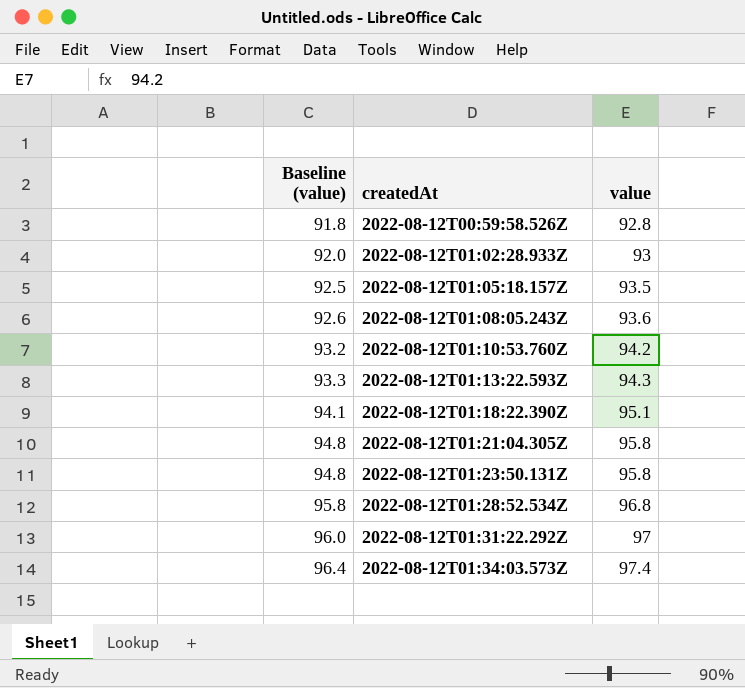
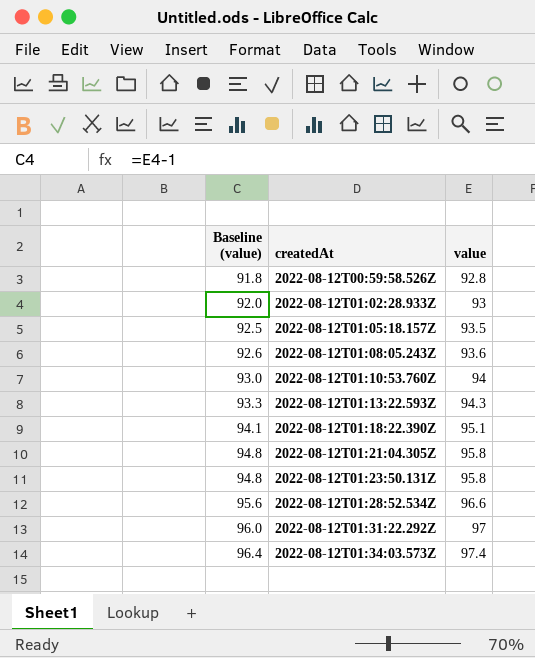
2022-08-12T01:10:53.760Z | Baseline (value): 93.2 -> 93.0
2022-08-12T01:10:53.760Z | value: 94.2 -> 94
2022-08-12T01:28:52.534Z | Baseline (value): 95.8 -> 95.6
2022-08-12T01:28:52.534Z | value: 96.8 -> 96.6

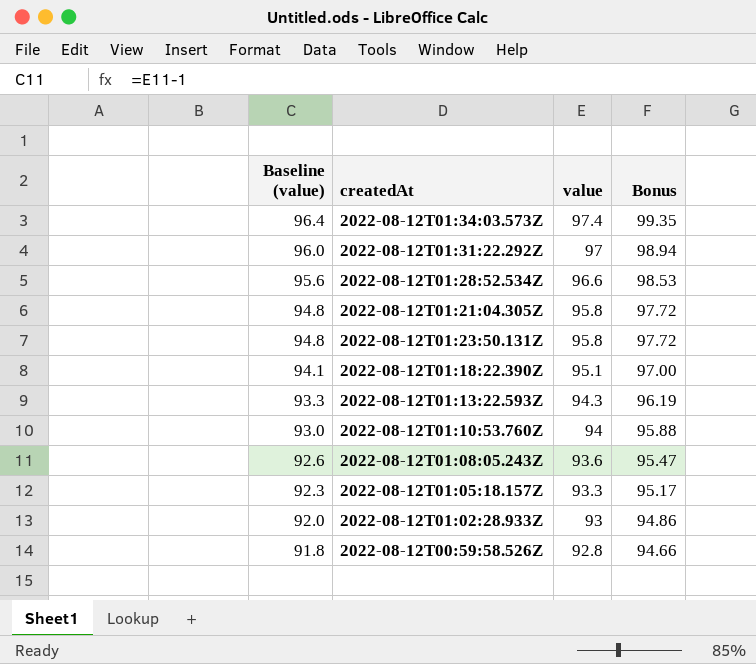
row order: Baseline (value) ascending -> Baseline (value) descending
column Bonus | formula: none -> [value] * 1.02
2022-08-12T01:05:18.157Z | Baseline (value): 92.5 -> 92.3
2022-08-12T01:05:18.157Z | value: 93.5 -> 93.3

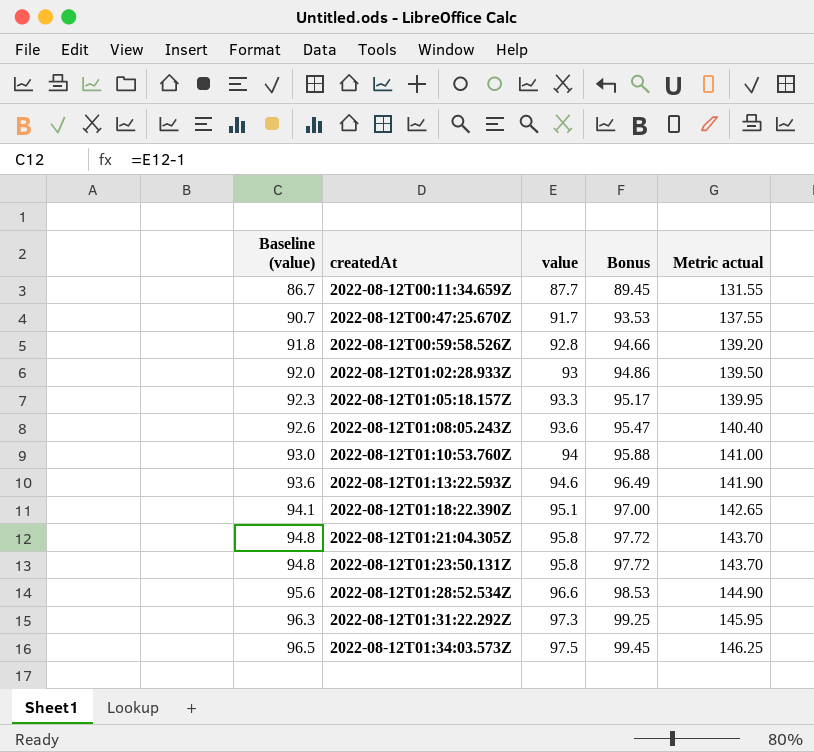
row order: Baseline (value) descending -> Baseline (value) ascending
column Metric actual | formula: none -> [value] * 1.5
row 2022-08-12T00:11:34.659Z: none -> 86.7 | 87.7 | 89.45 | 131.55
row 2022-08-12T00:47:25.670Z: none -> 90.7 | 91.7 | 93.53 | 137.55
2022-08-12T01:13:22.593Z | Baseline (value): 93.3 -> 93.6
2022-08-12T01:13:22.593Z | value: 94.3 -> 94.6
2022-08-12T01:13:22.593Z | Bonus: 96.19 -> 96.49
2022-08-12T01:31:22.292Z | Baseline (value): 96.0 -> 96.3
2022-08-12T01:31:22.292Z | value: 97 -> 97.3
2022-08-12T01:31:22.292Z | Bonus: 98.94 -> 99.25
2022-08-12T01:34:03.573Z | Baseline (value): 96.4 -> 96.5
2022-08-12T01:34:03.573Z | value: 97.4 -> 97.5
2022-08-12T01:34:03.573Z | Bonus: 99.35 -> 99.45

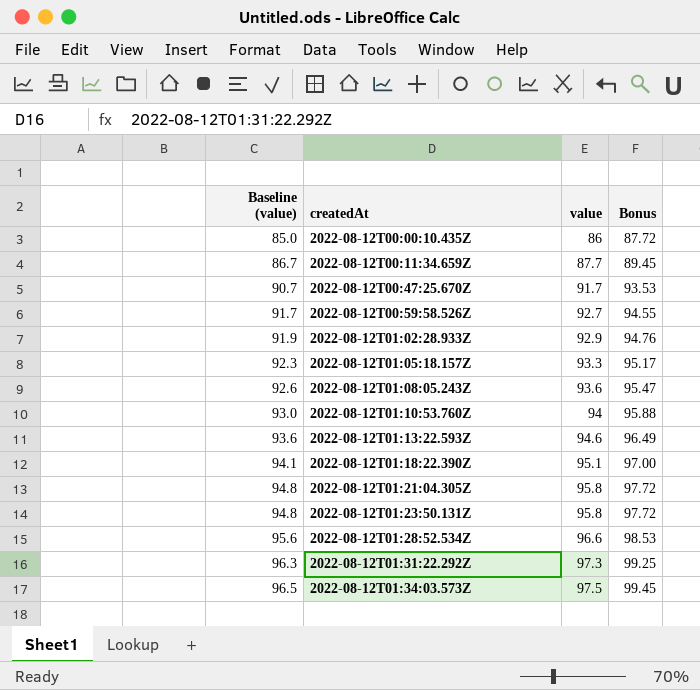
column Metric actual | formula: [value] * 1.5 -> none
row 2022-08-12T00:00:10.435Z: none -> 85.0 | 86 | 87.72
2022-08-12T00:59:58.526Z | Baseline (value): 91.8 -> 91.7
2022-08-12T00:59:58.526Z | value: 92.8 -> 92.7
2022-08-12T00:59:58.526Z | Bonus: 94.66 -> 94.55
2022-08-12T01:02:28.933Z | Baseline (value): 92.0 -> 91.9
2022-08-12T01:02:28.933Z | value: 93 -> 92.9
2022-08-12T01:02:28.933Z | Bonus: 94.86 -> 94.76

